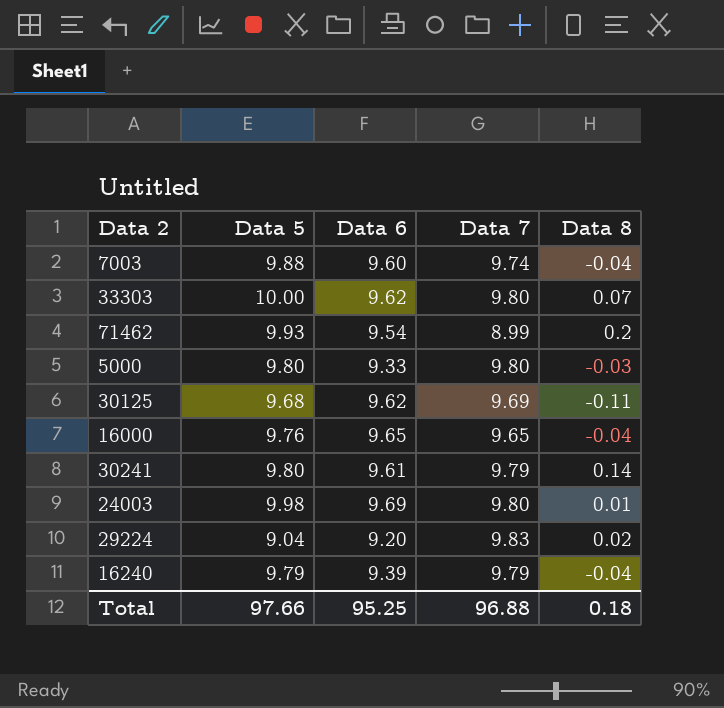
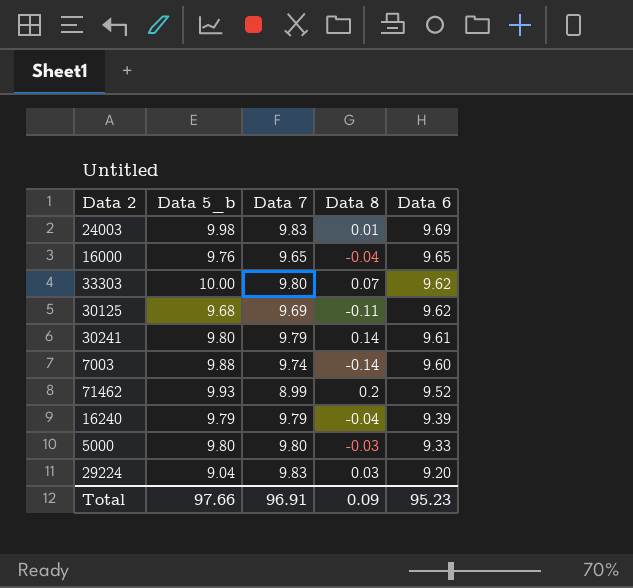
row order: none -> Data 6 descending
column name: Data 5 -> Data 5_b
column Data 6 | position: 3 -> 5
24003 | Data 7: 9.80 -> 9.83
7003 | Data 8: -0.04 -> -0.14
71462 | Data 6: 9.54 -> 9.52
29224 | Data 8: 0.02 -> 0.03
Total | Data 7: 96.88 -> 96.91
Total | Data 8: 0.18 -> 0.09
Total | Data 6: 95.25 -> 95.23

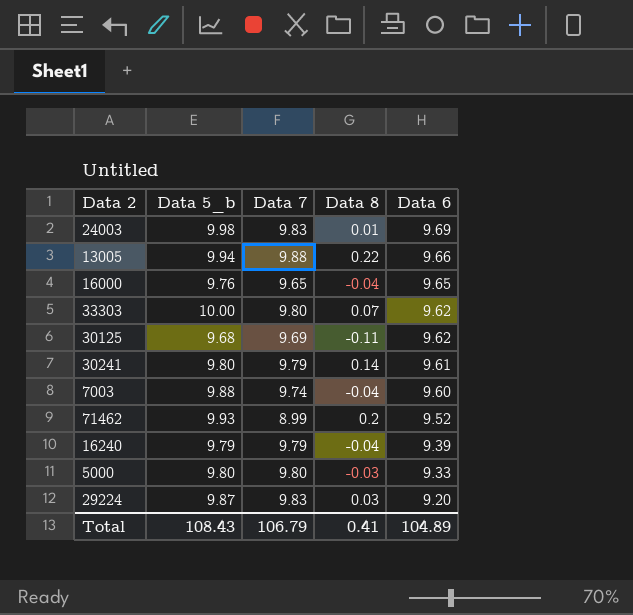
row 13005: none -> 9.94 | 9.88 | 0.22 | 9.66
7003 | Data 8: -0.14 -> -0.04
29224 | Data 5_b: 9.04 -> 9.87
Total | Data 5_b: 97.66 -> 108.43
Total | Data 7: 96.91 -> 106.79
Total | Data 8: 0.09 -> 0.41
Total | Data 6: 95.23 -> 104.89

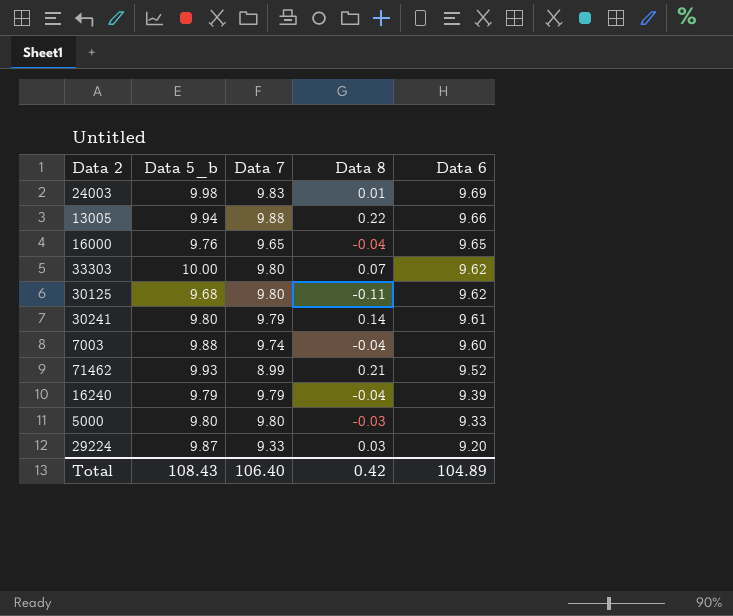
30125 | Data 7: 9.69 -> 9.80
71462 | Data 8: 0.2 -> 0.21
29224 | Data 7: 9.83 -> 9.33
Total | Data 7: 106.79 -> 106.40
Total | Data 8: 0.41 -> 0.42

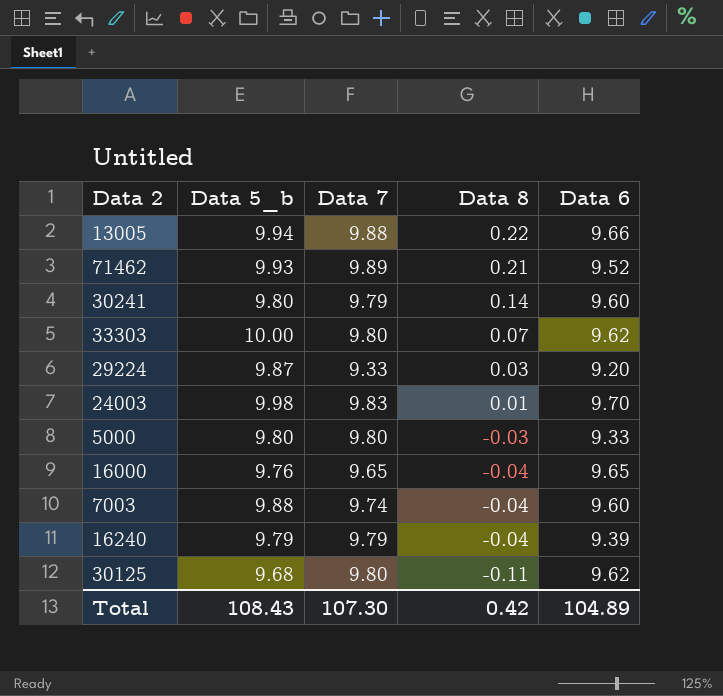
row order: Data 6 descending -> Data 8 descending
71462 | Data 7: 8.99 -> 9.89
30241 | Data 6: 9.61 -> 9.60
24003 | Data 6: 9.69 -> 9.70
Total | Data 7: 106.40 -> 107.30

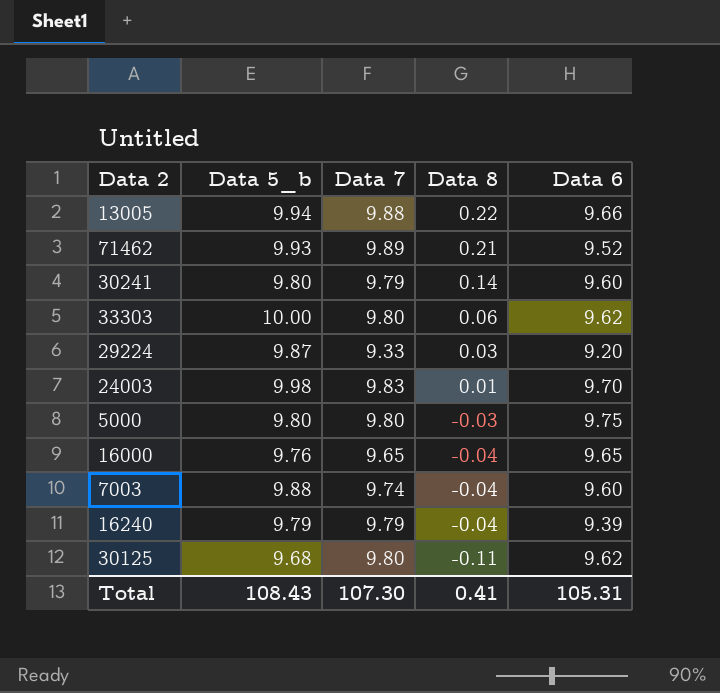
33303 | Data 8: 0.07 -> 0.06
5000 | Data 6: 9.33 -> 9.75
Total | Data 8: 0.42 -> 0.41
Total | Data 6: 104.89 -> 105.31

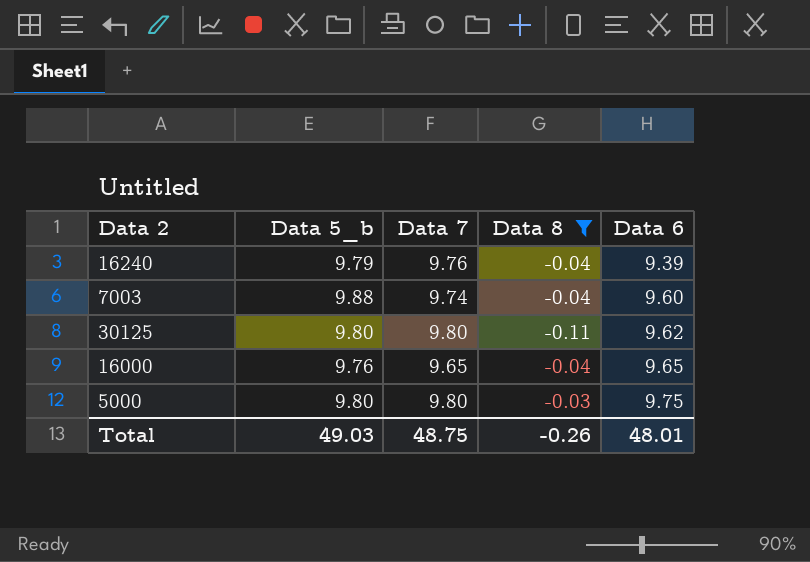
filter: none -> Data 8 <= -0.03
row order: Data 8 descending -> Data 6 ascending
16240 | Data 7: 9.79 -> 9.76
30125 | Data 5_b: 9.68 -> 9.80
Total | Data 5_b: 108.43 -> 49.03
Total | Data 7: 107.30 -> 48.75
Total | Data 8: 0.41 -> -0.26
Total | Data 6: 105.31 -> 48.01

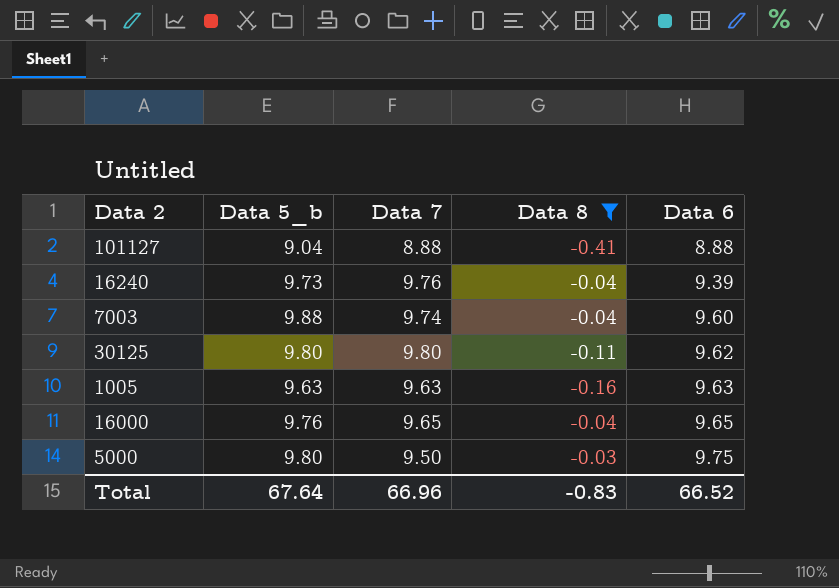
row 101127: none -> 9.04 | 8.88 | -0.41 | 8.88
16240 | Data 5_b: 9.79 -> 9.73
row 1005: none -> 9.63 | 9.63 | -0.16 | 9.63
5000 | Data 7: 9.80 -> 9.50
Total | Data 5_b: 49.03 -> 67.64
Total | Data 7: 48.75 -> 66.96
Total | Data 8: -0.26 -> -0.83
Total | Data 6: 48.01 -> 66.52

